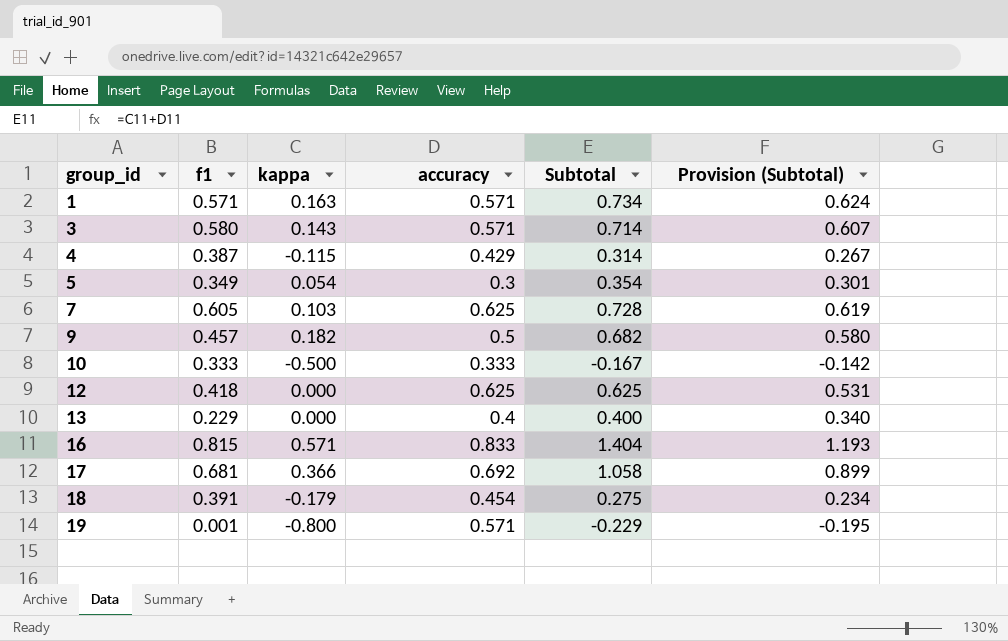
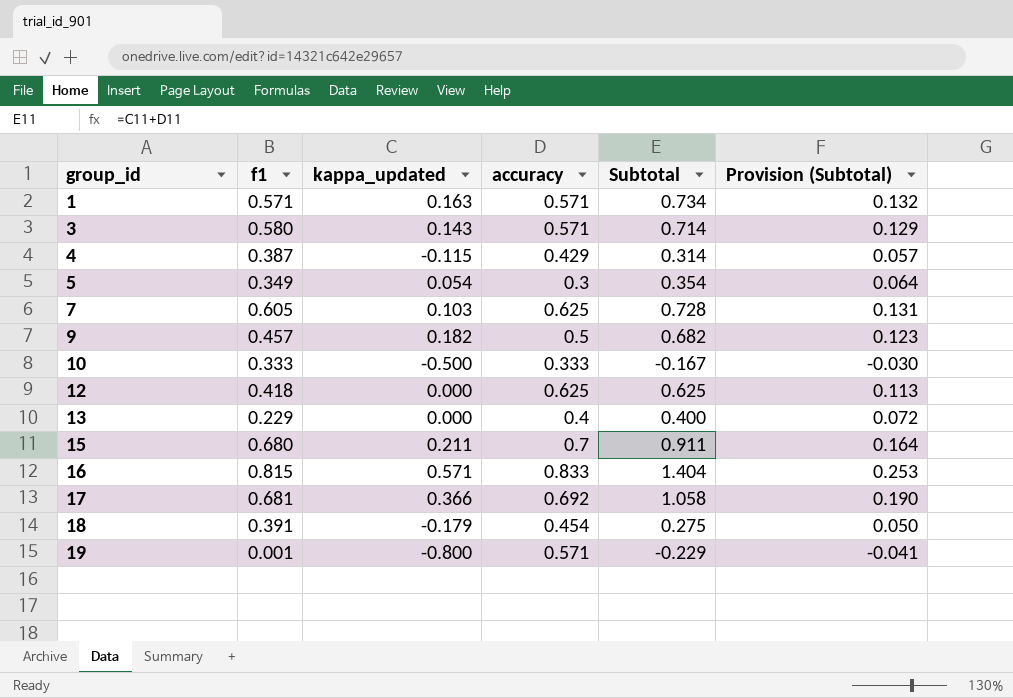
column name: kappa -> kappa_updated
column Provision (Subtotal) | formula: [Subtotal] * 0.85 -> [Subtotal] * 0.18
row 15: none -> 0.680 | 0.211 | 0.7 | 0.911 | 0.164

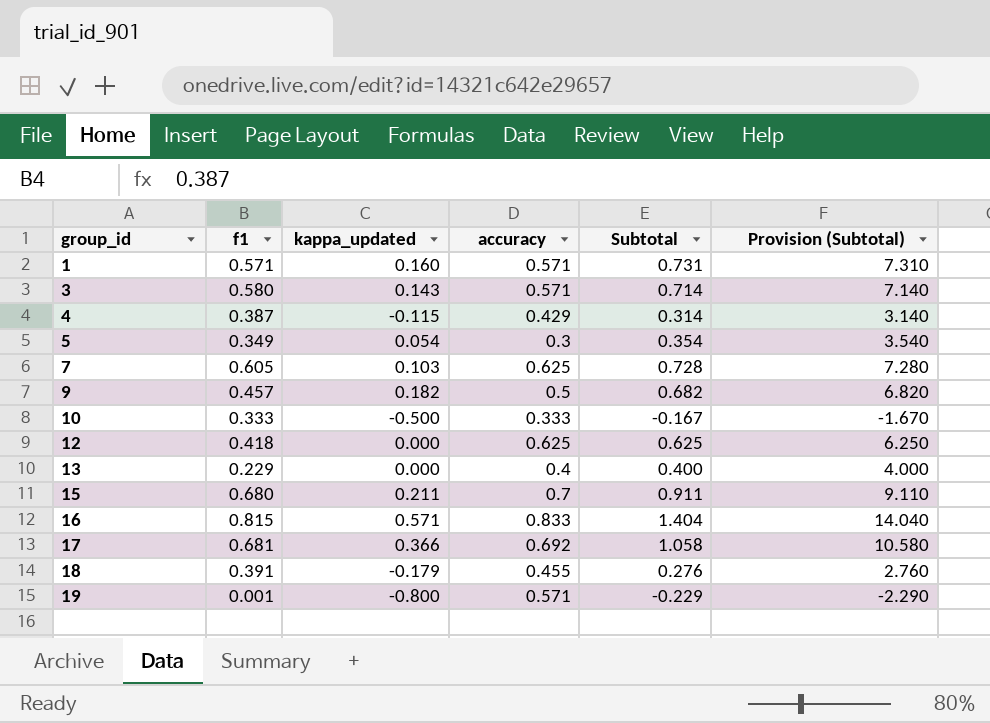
column Provision (Subtotal) | formula: [Subtotal] * 0.18 -> [Subtotal] * 10
1 | kappa_updated: 0.163 -> 0.160
1 | Subtotal: 0.734 -> 0.731
18 | accuracy: 0.454 -> 0.455
18 | Subtotal: 0.275 -> 0.276

